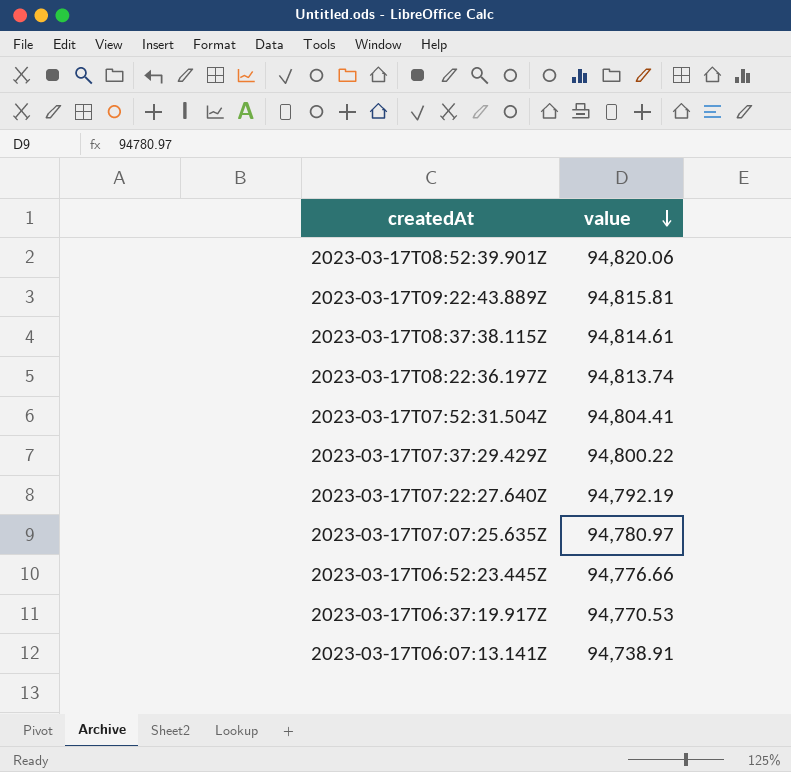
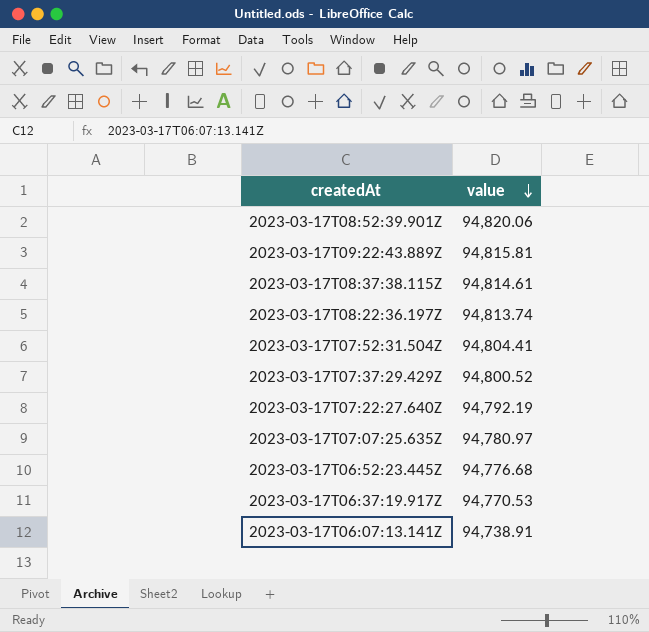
2023-03-17T07:37:29.429Z | value: 94,800.22 -> 94,800.52
2023-03-17T06:52:23.445Z | value: 94,776.66 -> 94,776.68

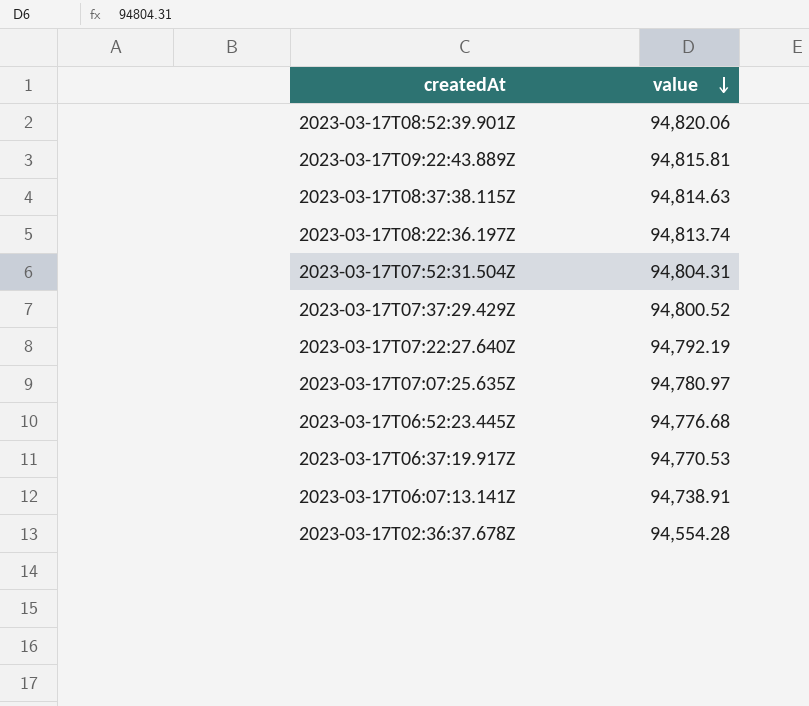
2023-03-17T08:37:38.115Z | value: 94,814.61 -> 94,814.63
2023-03-17T07:52:31.504Z | value: 94,804.41 -> 94,804.31
row 2023-03-17T02:36:37.678Z: none -> 94,554.28

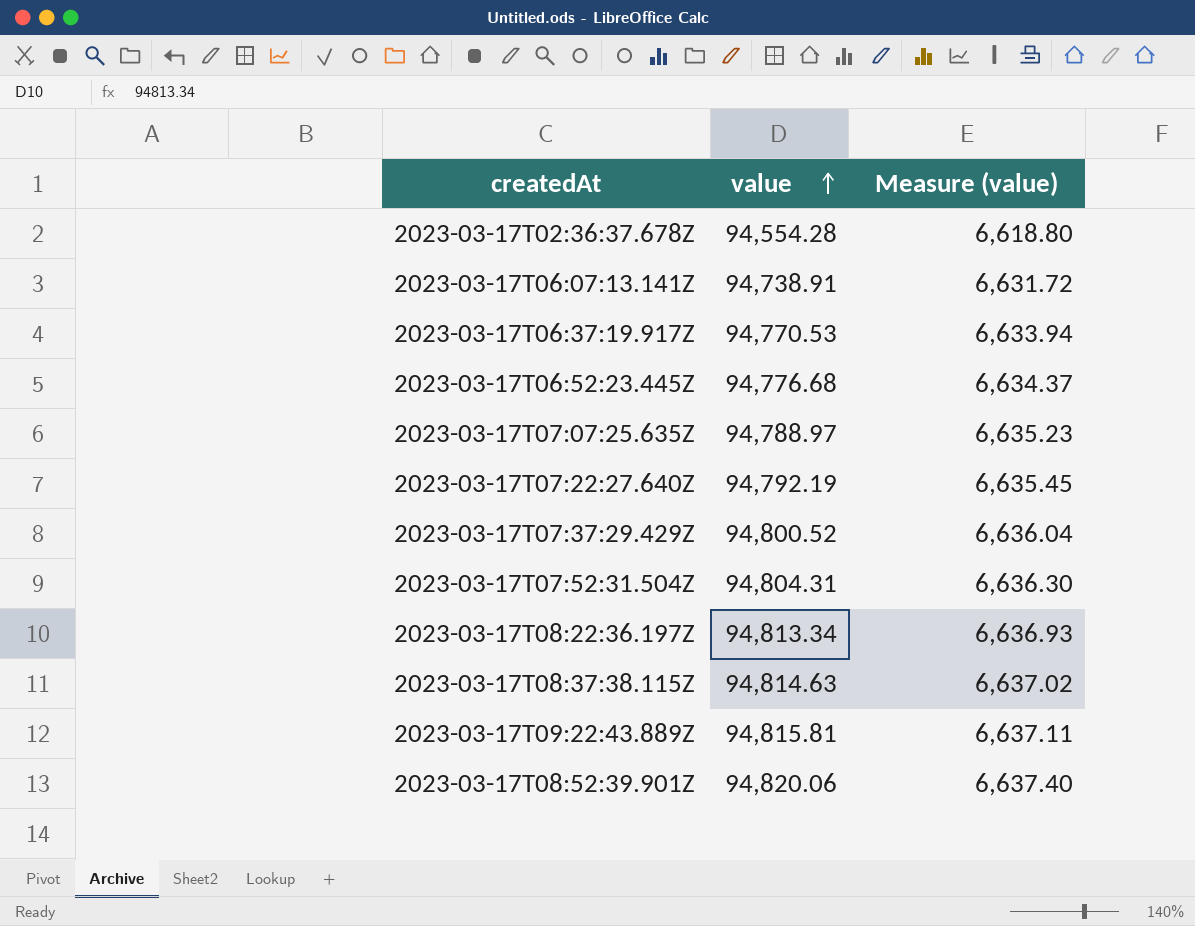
row order: value descending -> value ascending
column Measure (value) | formula: none -> [value] * 0.07
2023-03-17T07:07:25.635Z | value: 94,780.97 -> 94,788.97
2023-03-17T08:22:36.197Z | value: 94,813.74 -> 94,813.34

